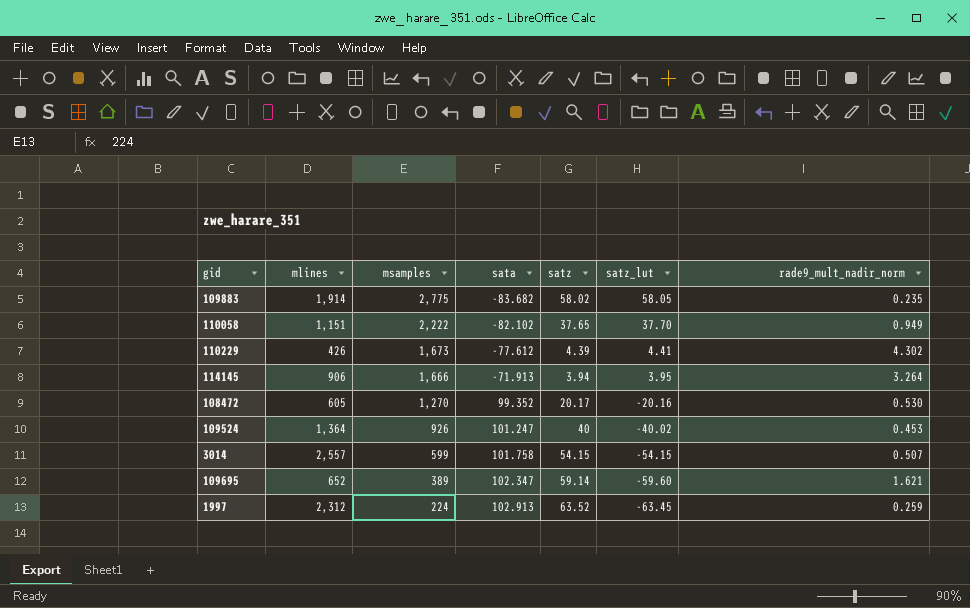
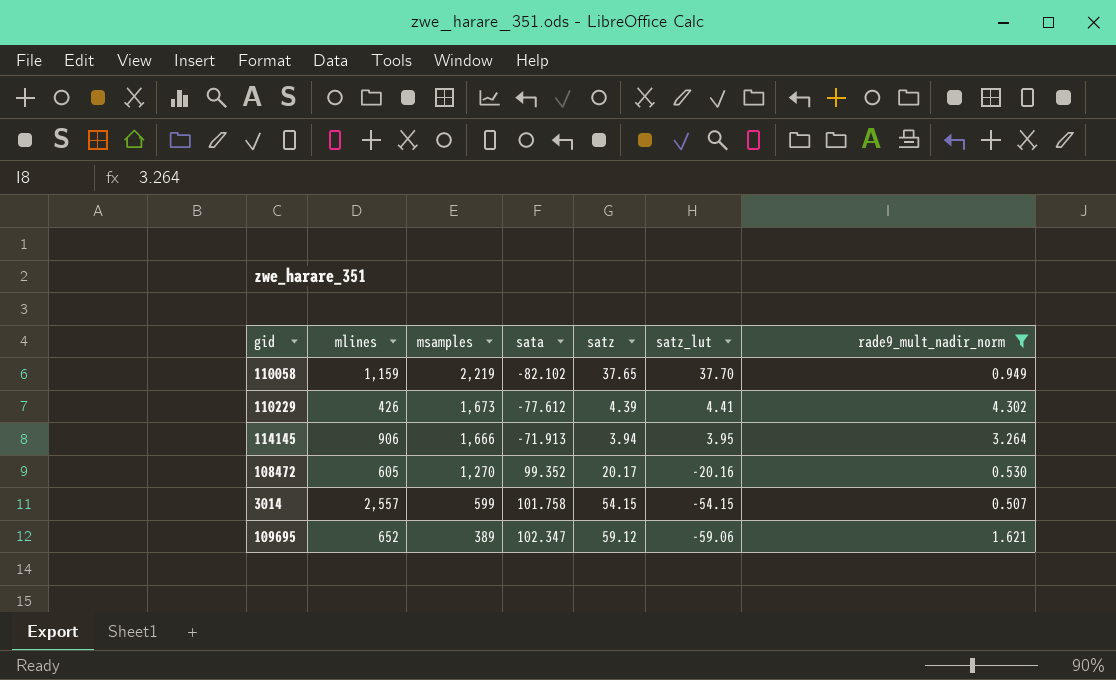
filter: none -> rade9_mult_nadir_norm >= 0.507
110058 | mlines: 1,151 -> 1,159
110058 | msamples: 2,222 -> 2,219
109695 | satz: 59.14 -> 59.12
109695 | satz_lut: -59.60 -> -59.06

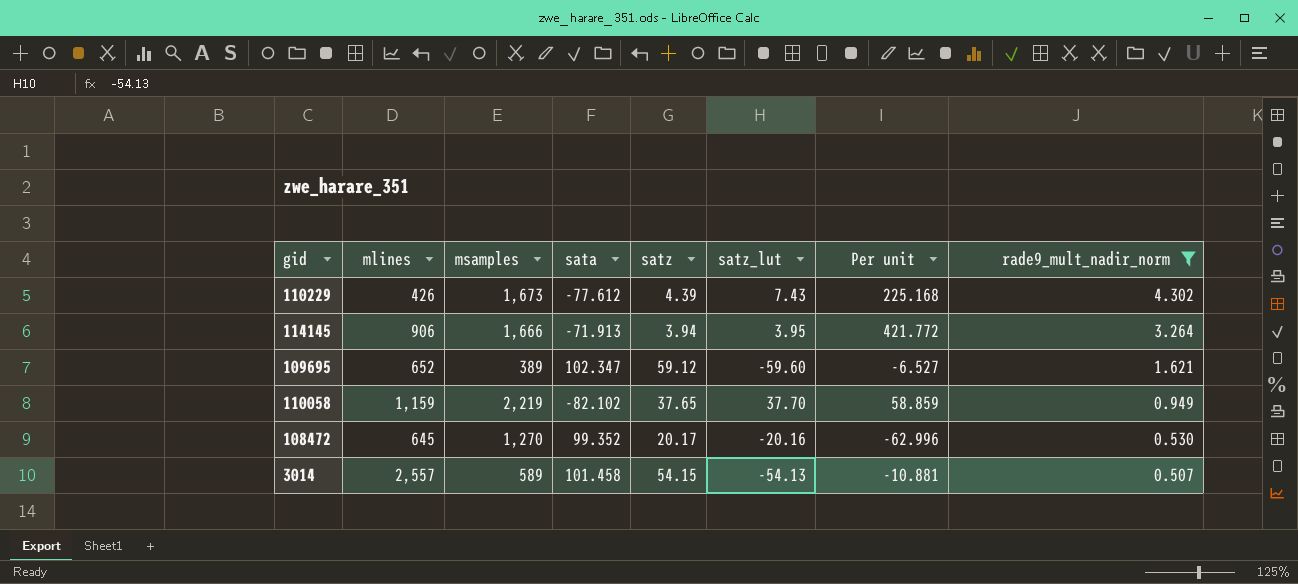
row order: msamples descending -> rade9_mult_nadir_norm descending
column Per unit | formula: none -> [msamples] / [satz_lut]
110229 | satz_lut: 4.41 -> 7.43
109695 | satz_lut: -59.06 -> -59.60
108472 | mlines: 605 -> 645
3014 | msamples: 599 -> 589
3014 | sata: 101.758 -> 101.458
3014 | satz_lut: -54.15 -> -54.13

